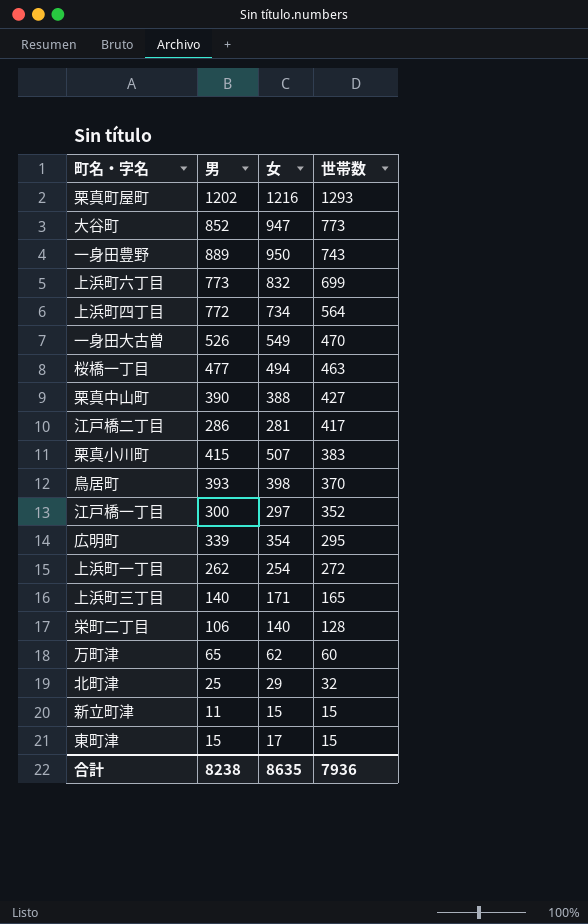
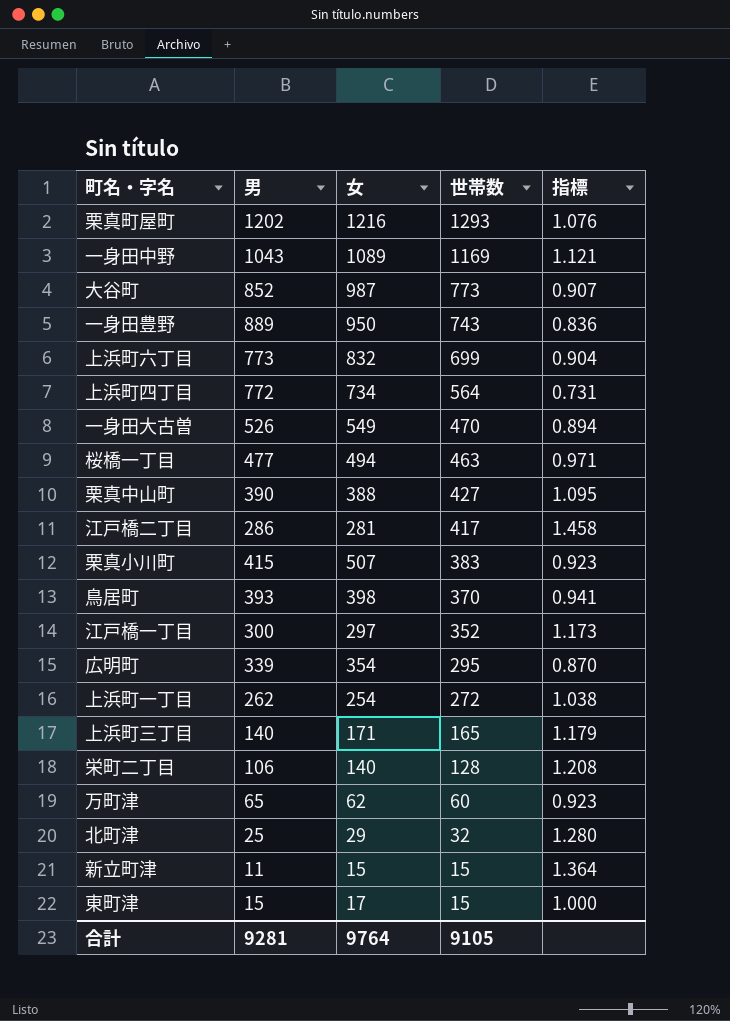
column 指標 | formula: none -> [世帯数] / [男]
row 一身田中野: none -> 1043 | 1089 | 1169 | 1.121
大谷町 | 女: 947 -> 987
合計 | 男: 8238 -> 9281
合計 | 女: 8635 -> 9764
合計 | 世帯数: 7936 -> 9105

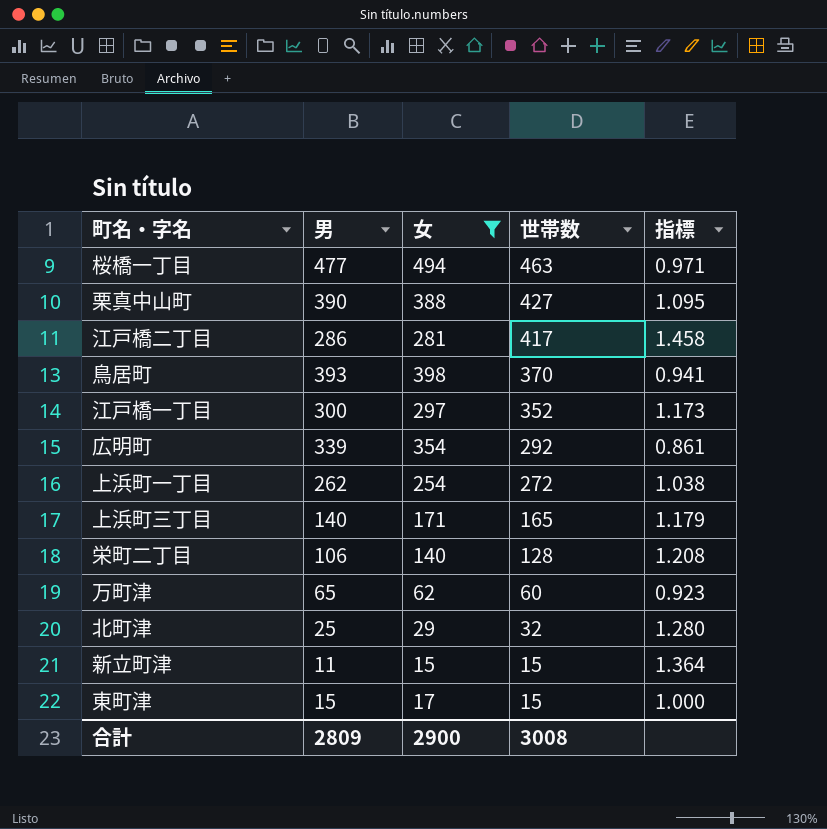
filter: none -> 女 <= 494
広明町 | 世帯数: 295 -> 292
広明町 | 指標: 0.870 -> 0.861
合計 | 男: 9281 -> 2809
合計 | 女: 9764 -> 2900
合計 | 世帯数: 9105 -> 3008

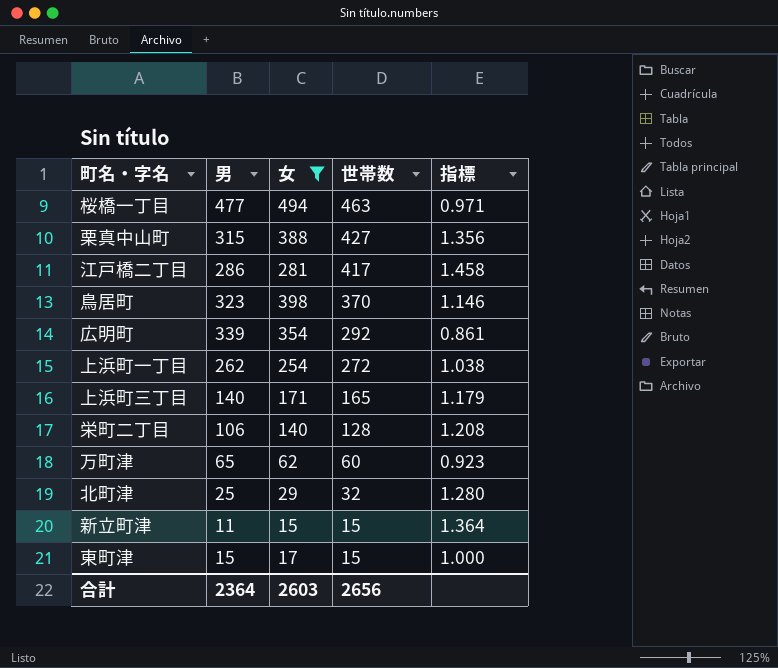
row 江戸橋一丁目: 300 | 297 | 352 | 1.173 -> none
栗真中山町 | 男: 390 -> 315
栗真中山町 | 指標: 1.095 -> 1.356
鳥居町 | 男: 393 -> 323
鳥居町 | 指標: 0.941 -> 1.146
合計 | 男: 2809 -> 2364
合計 | 女: 2900 -> 2603
合計 | 世帯数: 3008 -> 2656

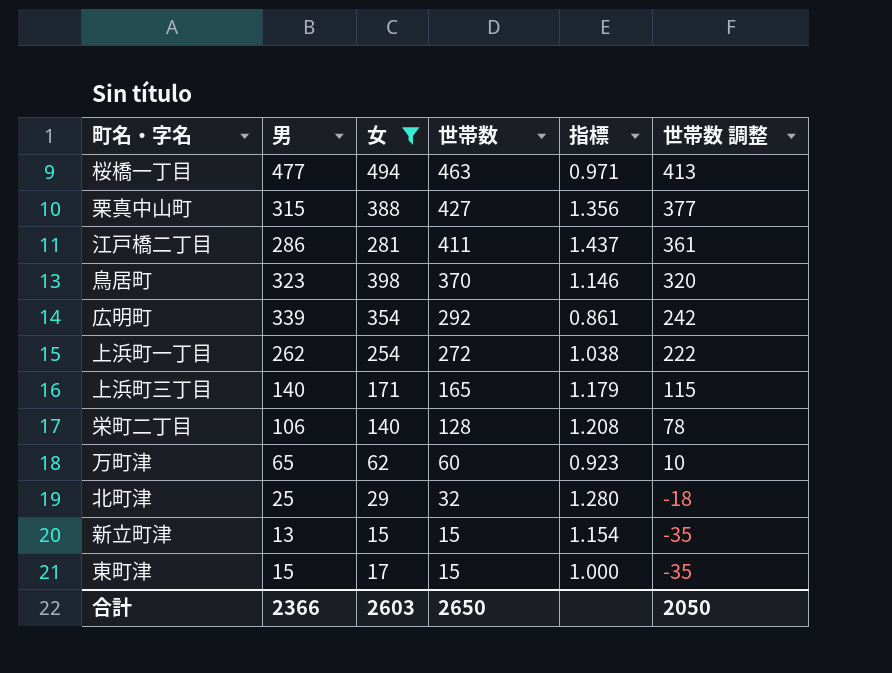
column 世帯数 調整 | formula: none -> [世帯数] - 50
江戸橋二丁目 | 世帯数: 417 -> 411
江戸橋二丁目 | 指標: 1.458 -> 1.437
新立町津 | 男: 11 -> 13
新立町津 | 指標: 1.364 -> 1.154
合計 | 男: 2364 -> 2366
合計 | 世帯数: 2656 -> 2650

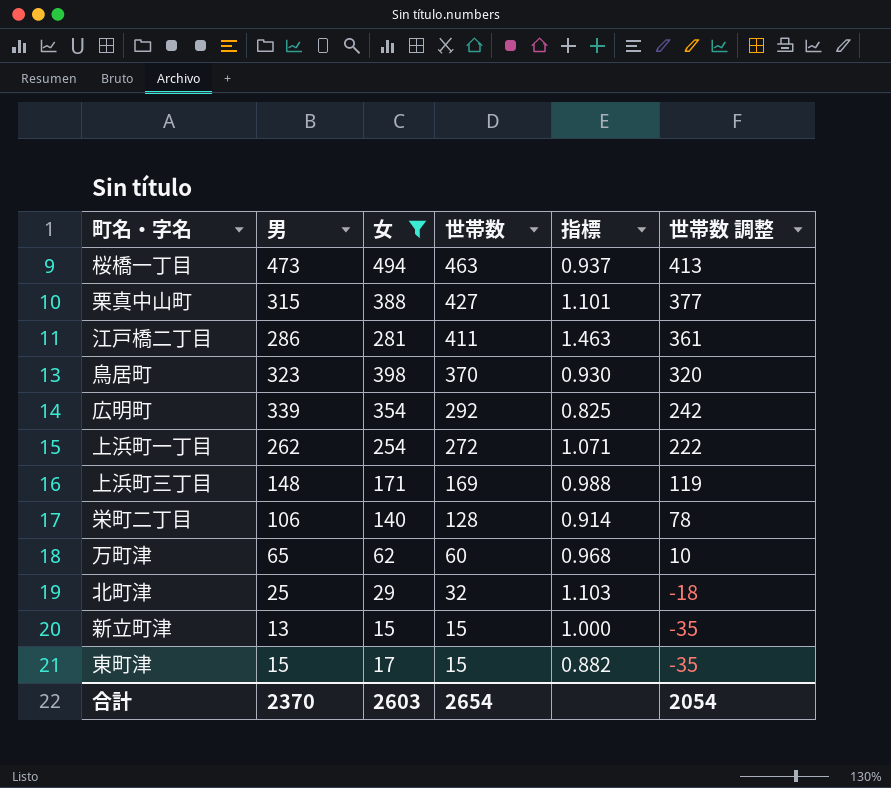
column 指標 | formula: [世帯数] / [男] -> [世帯数] / [女]
桜橋一丁目 | 男: 477 -> 473
上浜町三丁目 | 男: 140 -> 148
上浜町三丁目 | 世帯数: 165 -> 169
上浜町三丁目 | 世帯数 調整: 115 -> 119
合計 | 男: 2366 -> 2370
合計 | 世帯数: 2650 -> 2654
合計 | 世帯数 調整: 2050 -> 2054

